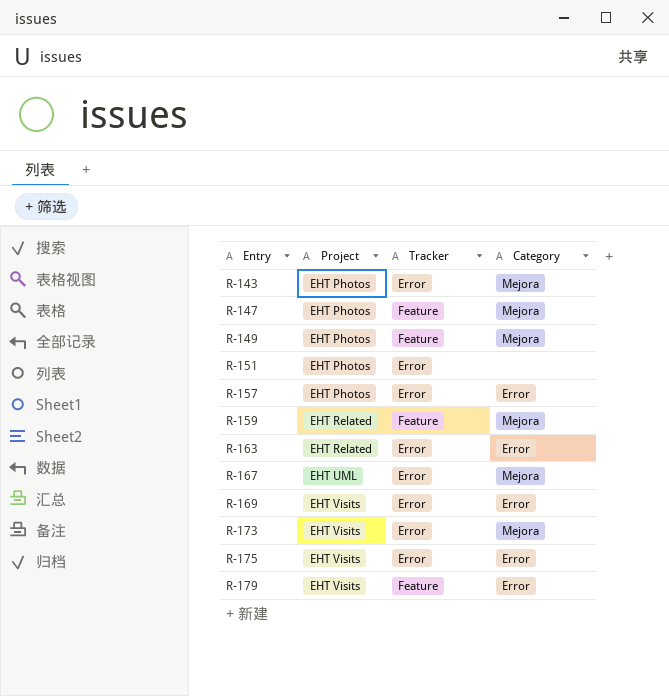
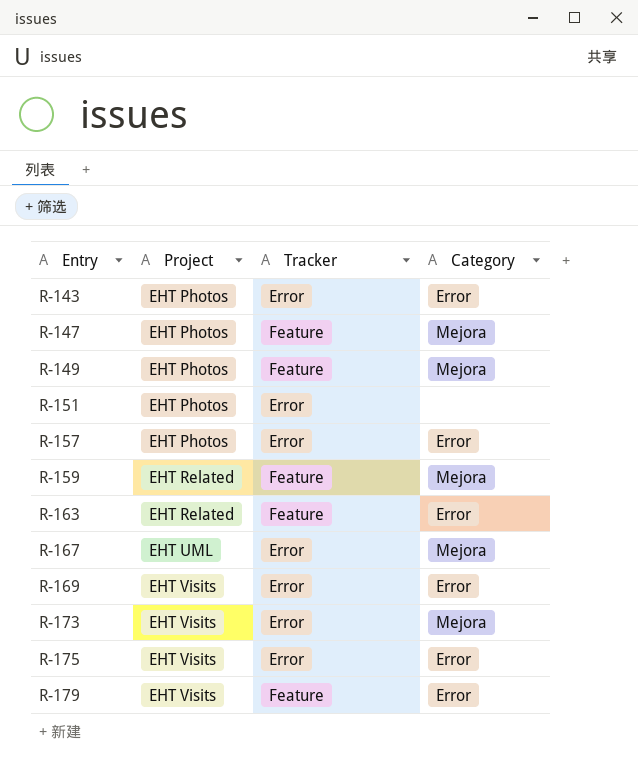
R-143 | Category: Mejora -> Error
R-163 | Tracker: Error -> Feature

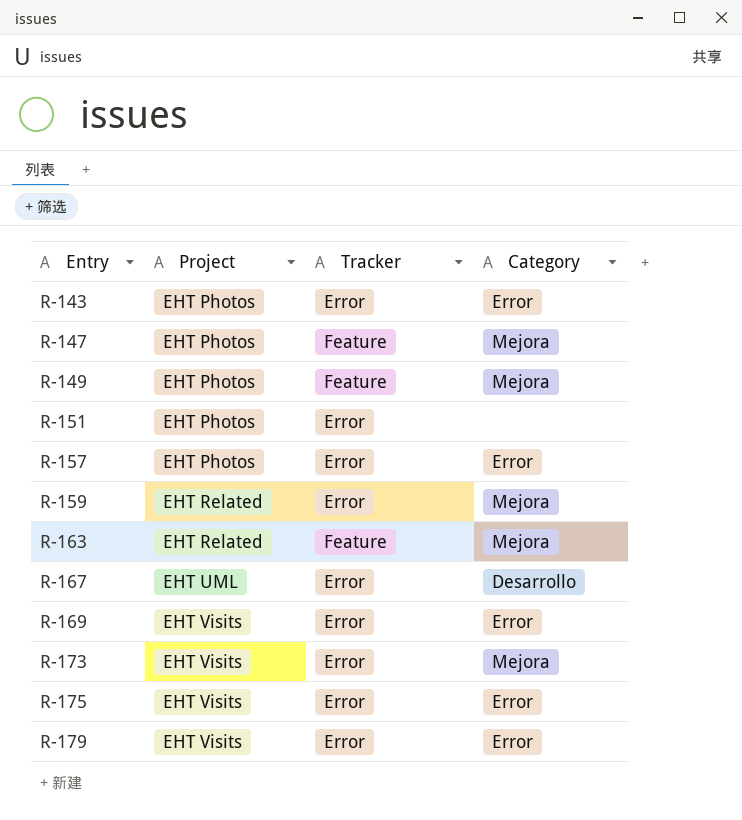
R-159 | Tracker: Feature -> Error
R-163 | Category: Error -> Mejora
R-167 | Category: Mejora -> Desarrollo
R-179 | Tracker: Feature -> Error

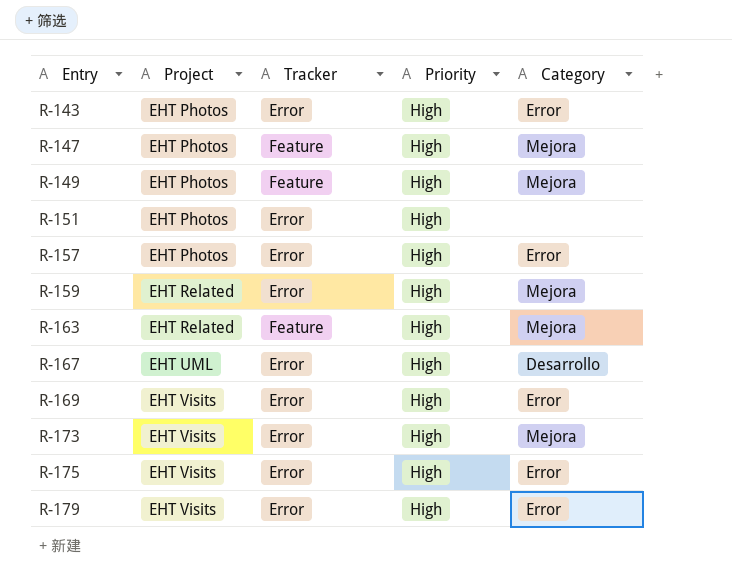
column Priority | position: none -> 4

